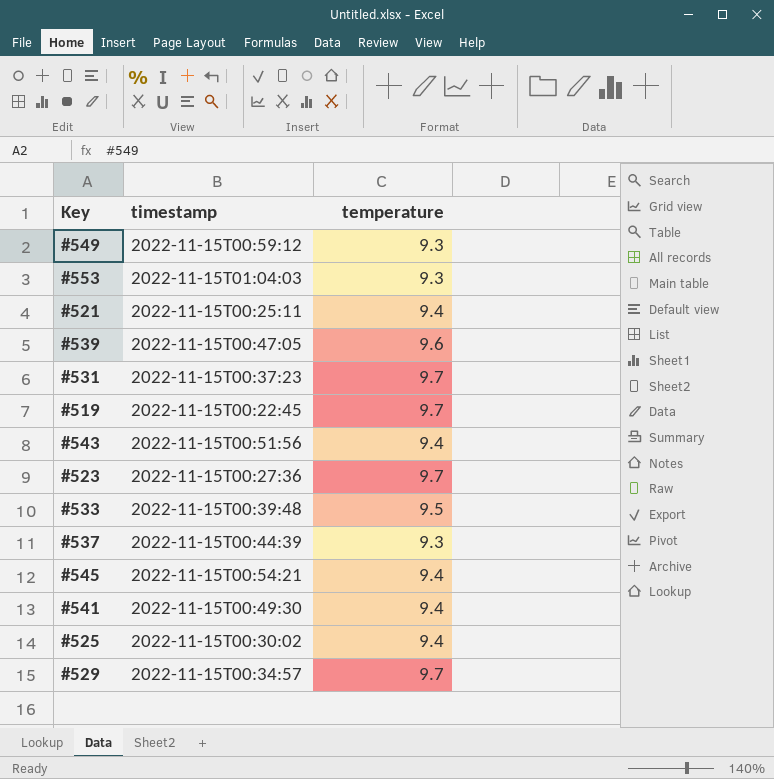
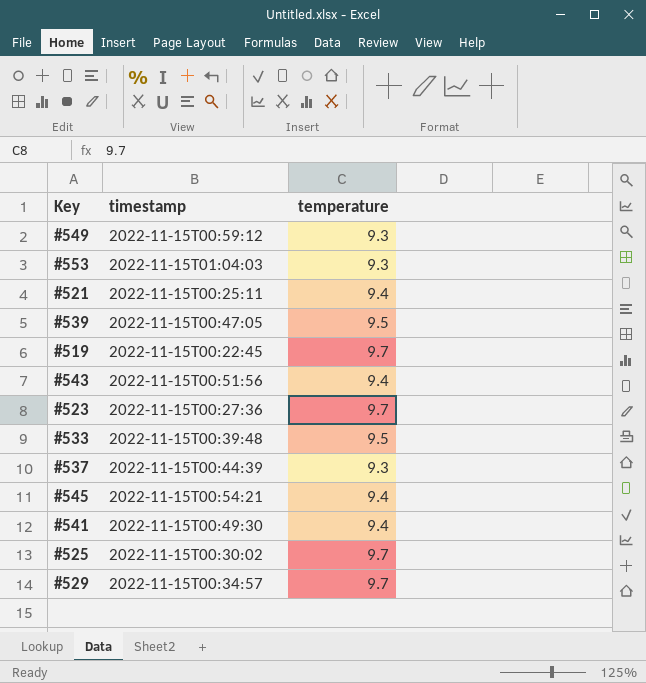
row #531: 2022-11-15T00:37:23 | 9.7 -> none
#539 | temperature: 9.6 -> 9.5
#525 | temperature: 9.4 -> 9.7

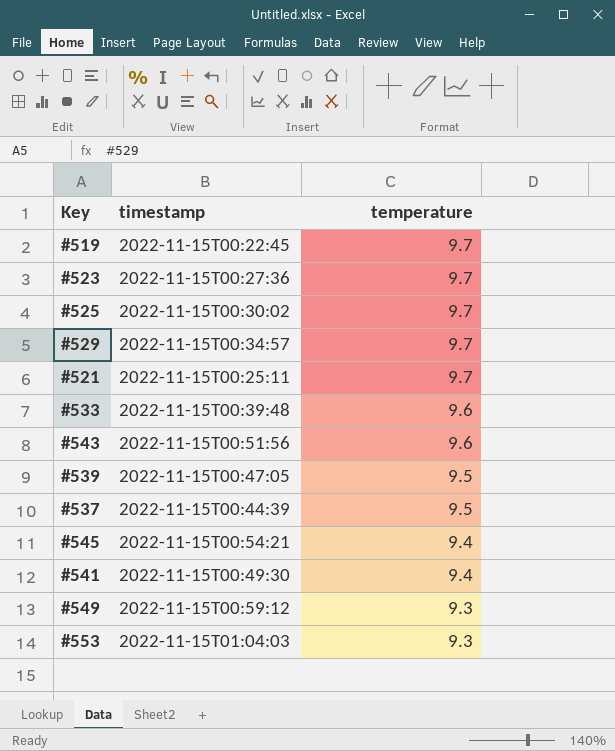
row order: none -> temperature descending
#521 | temperature: 9.4 -> 9.7
#533 | temperature: 9.5 -> 9.6
#543 | temperature: 9.4 -> 9.6
#537 | temperature: 9.3 -> 9.5

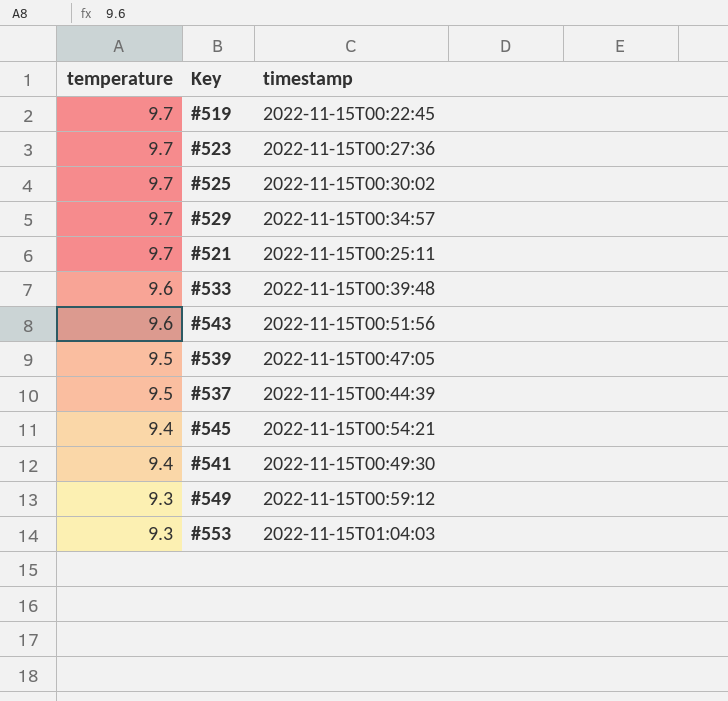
column temperature | position: 3 -> 1

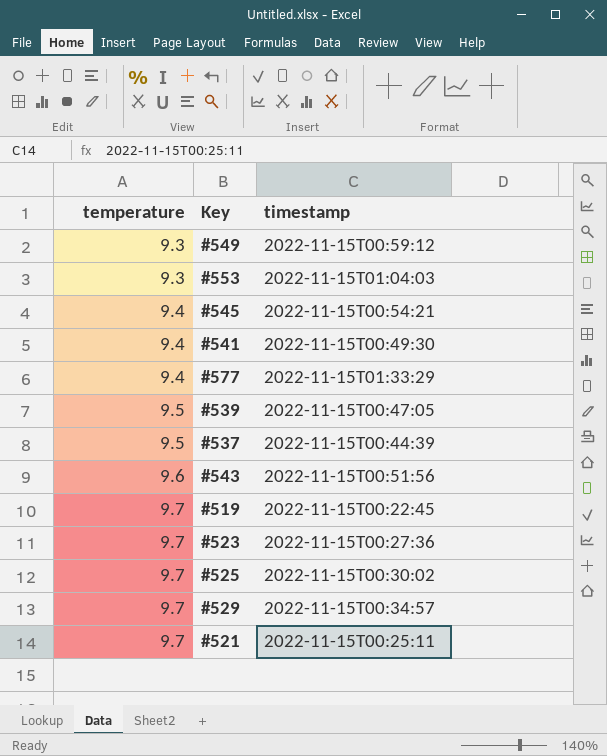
row order: temperature descending -> temperature ascending
row #533: 9.6 | 2022-11-15T00:39:48 -> none
row #577: none -> 9.4 | 2022-11-15T01:33:29

